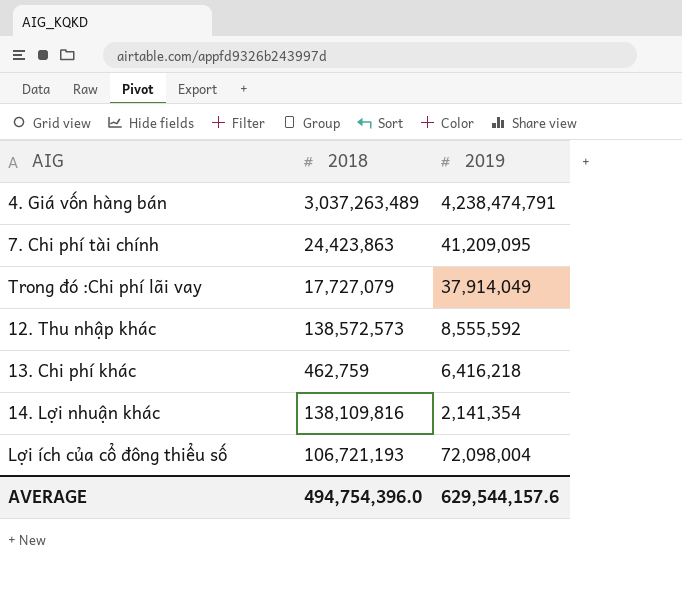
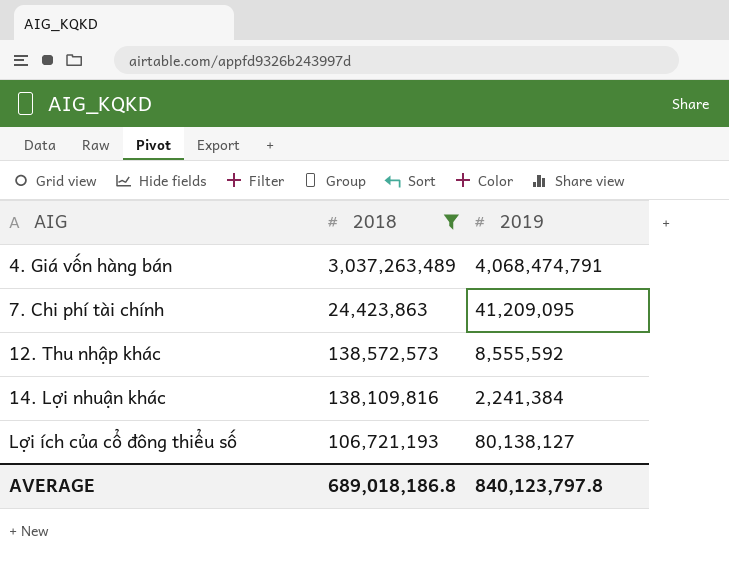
filter: none -> 2018 >= 24,423,863
4. Giá vốn hàng bán | 2019: 4,238,474,791 -> 4,068,474,791
14. Lợi nhuận khác | 2019: 2,141,354 -> 2,241,384
Lợi ích của cổ đông thiểu số | 2019: 72,098,004 -> 80,138,127
AVERAGE | 2018: 494,754,396.0 -> 689,018,186.8
AVERAGE | 2019: 629,544,157.6 -> 840,123,797.8

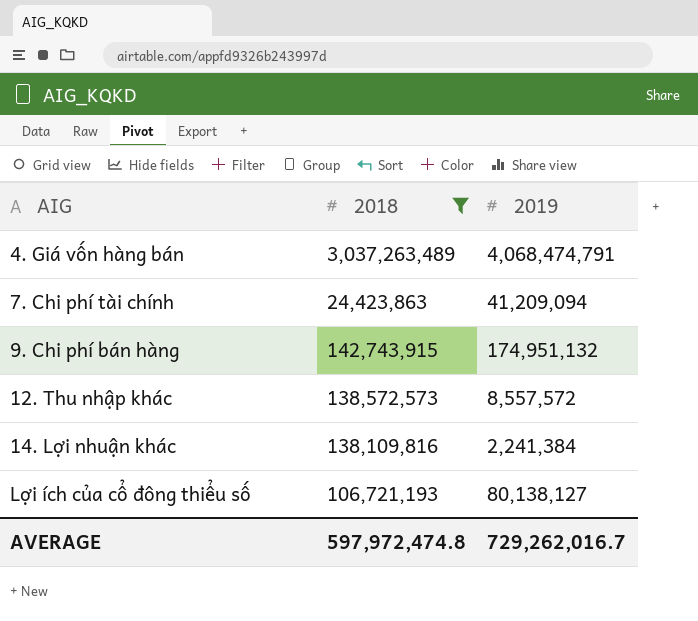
7. Chi phí tài chính | 2019: 41,209,095 -> 41,209,094
row 9. Chi phí bán hàng: none -> 142,743,915 | 174,951,132
12. Thu nhập khác | 2019: 8,555,592 -> 8,557,572
AVERAGE | 2018: 689,018,186.8 -> 597,972,474.8
AVERAGE | 2019: 840,123,797.8 -> 729,262,016.7

